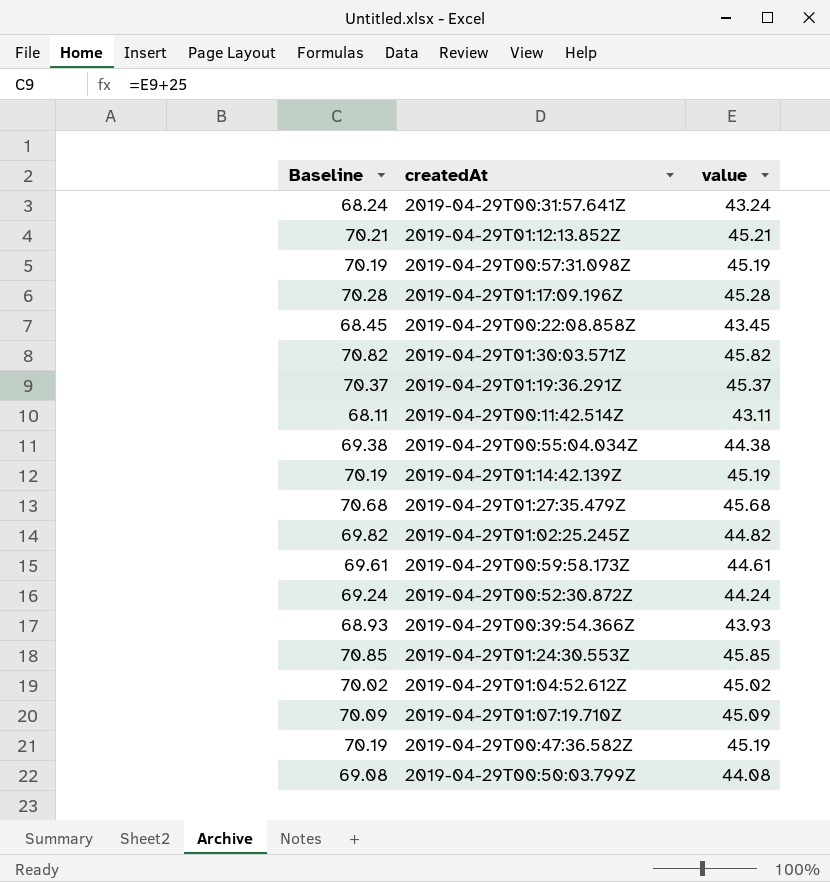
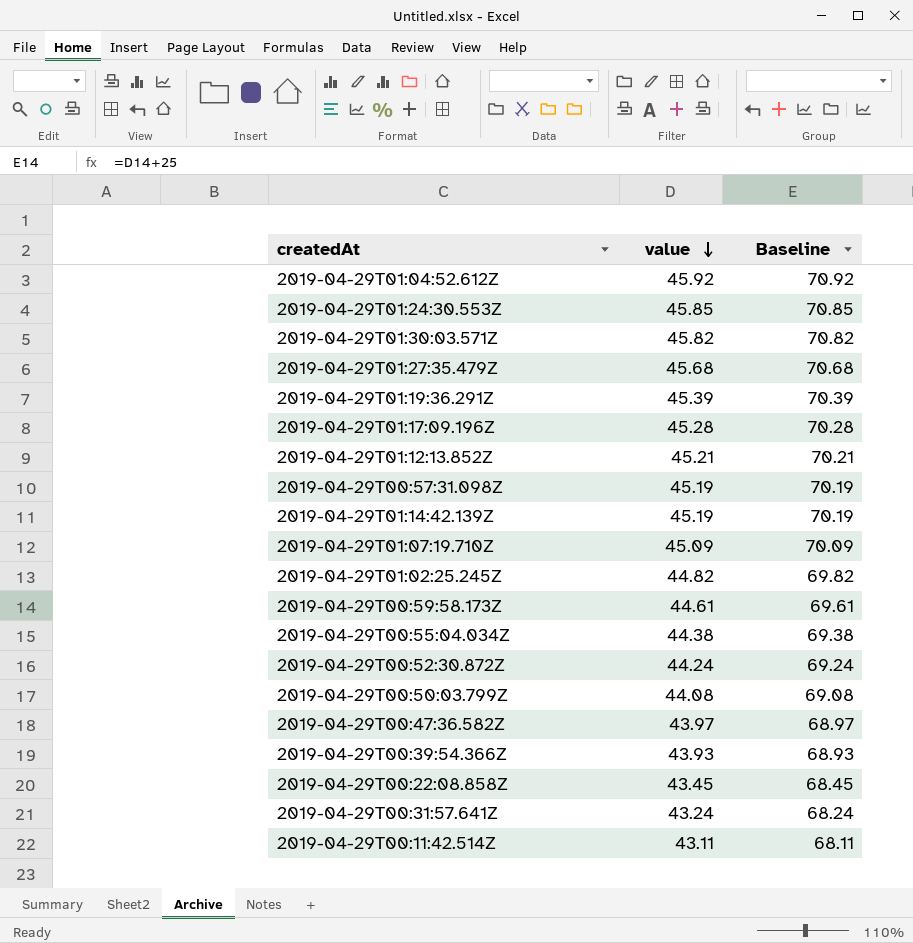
row order: none -> value descending
column Baseline | position: 1 -> 3
2019-04-29T01:04:52.612Z | value: 45.02 -> 45.92
2019-04-29T01:04:52.612Z | Baseline: 70.02 -> 70.92
2019-04-29T01:19:36.291Z | value: 45.37 -> 45.39
2019-04-29T01:19:36.291Z | Baseline: 70.37 -> 70.39
2019-04-29T00:47:36.582Z | value: 45.19 -> 43.97
2019-04-29T00:47:36.582Z | Baseline: 70.19 -> 68.97

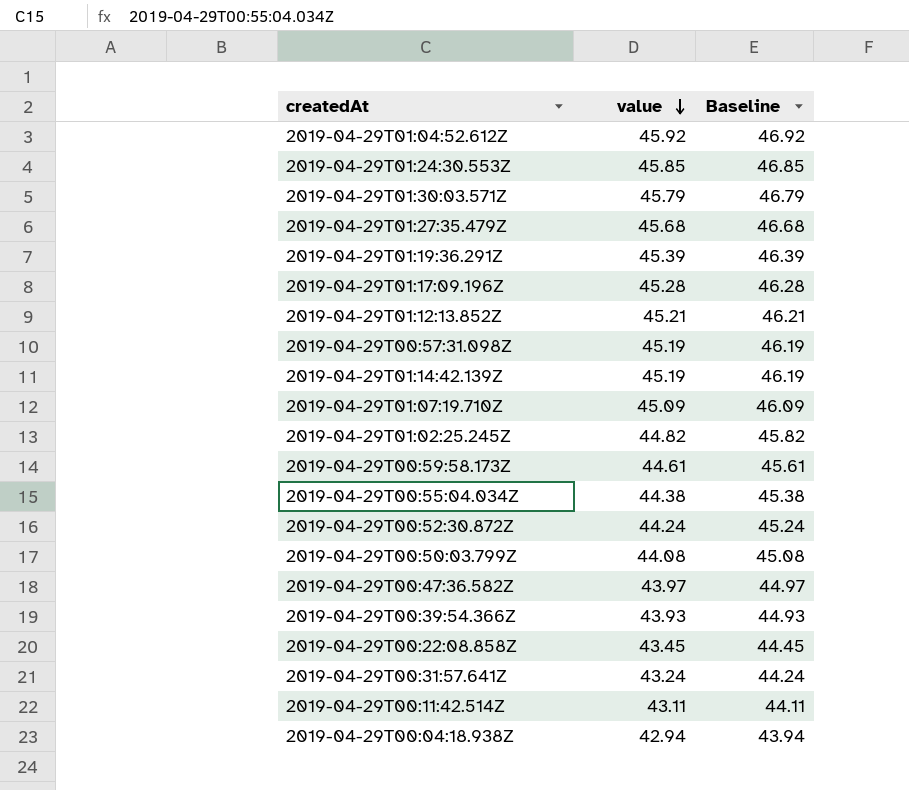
column Baseline | formula: [value] + 25 -> [value] + 1
2019-04-29T01:30:03.571Z | value: 45.82 -> 45.79
row 2019-04-29T00:04:18.938Z: none -> 42.94 | 43.94

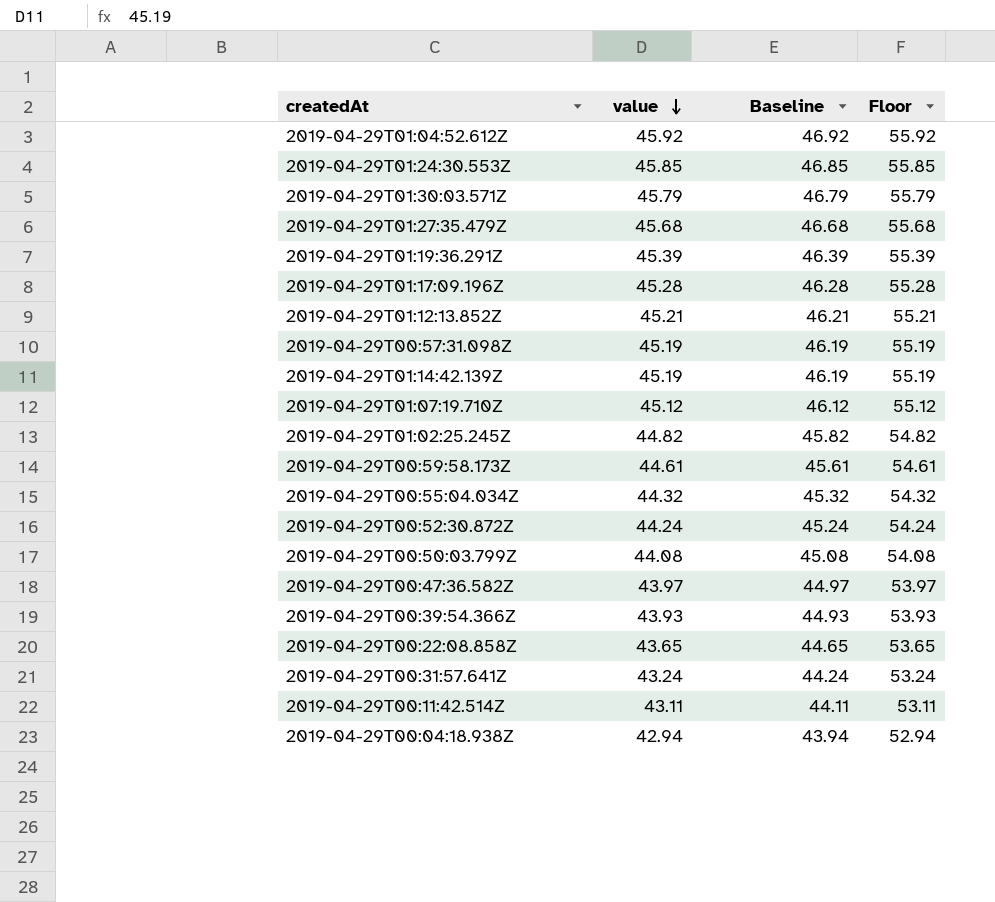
column Floor | formula: none -> [value] + 10
2019-04-29T01:07:19.710Z | value: 45.09 -> 45.12
2019-04-29T01:07:19.710Z | Baseline: 46.09 -> 46.12
2019-04-29T00:55:04.034Z | value: 44.38 -> 44.32
2019-04-29T00:55:04.034Z | Baseline: 45.38 -> 45.32
2019-04-29T00:22:08.858Z | value: 43.45 -> 43.65
2019-04-29T00:22:08.858Z | Baseline: 44.45 -> 44.65

